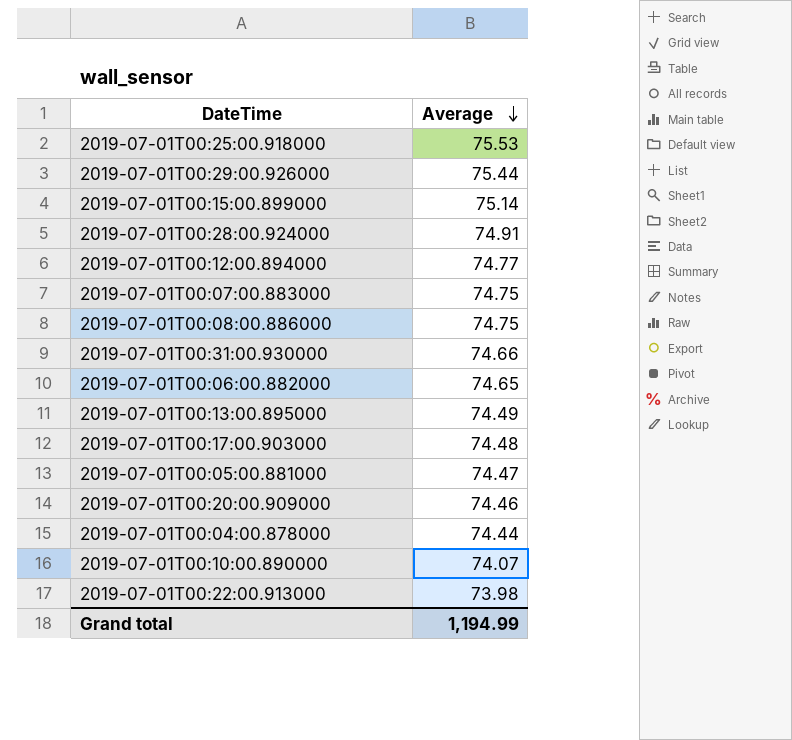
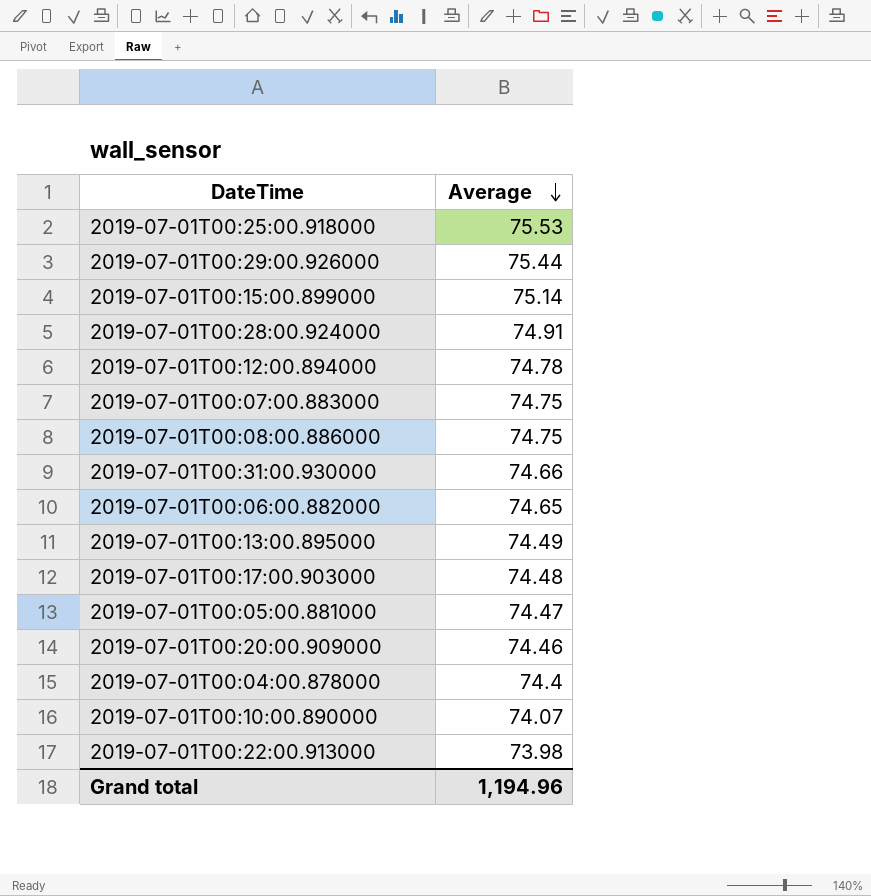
2019-07-01T00:12:00.894000 | Average: 74.77 -> 74.78
2019-07-01T00:04:00.878000 | Average: 74.44 -> 74.4
Grand total | Average: 1,194.99 -> 1,194.96

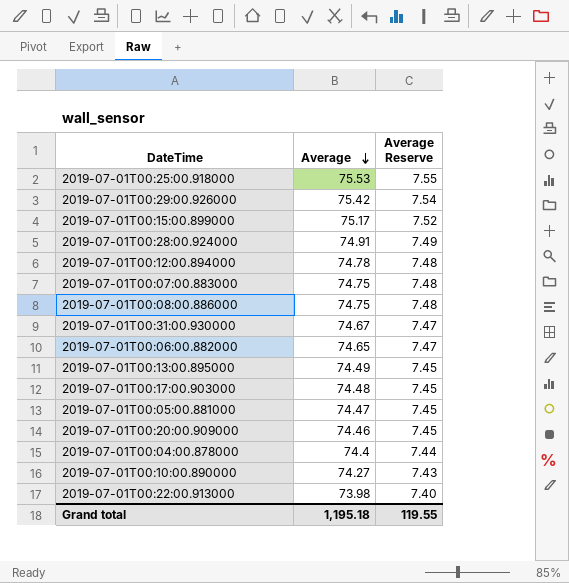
column Average Reserve | formula: none -> [Average] * 0.1
2019-07-01T00:29:00.926000 | Average: 75.44 -> 75.42
2019-07-01T00:15:00.899000 | Average: 75.14 -> 75.17
2019-07-01T00:31:00.930000 | Average: 74.66 -> 74.67
2019-07-01T00:10:00.890000 | Average: 74.07 -> 74.27
Grand total | Average: 1,194.96 -> 1,195.18

